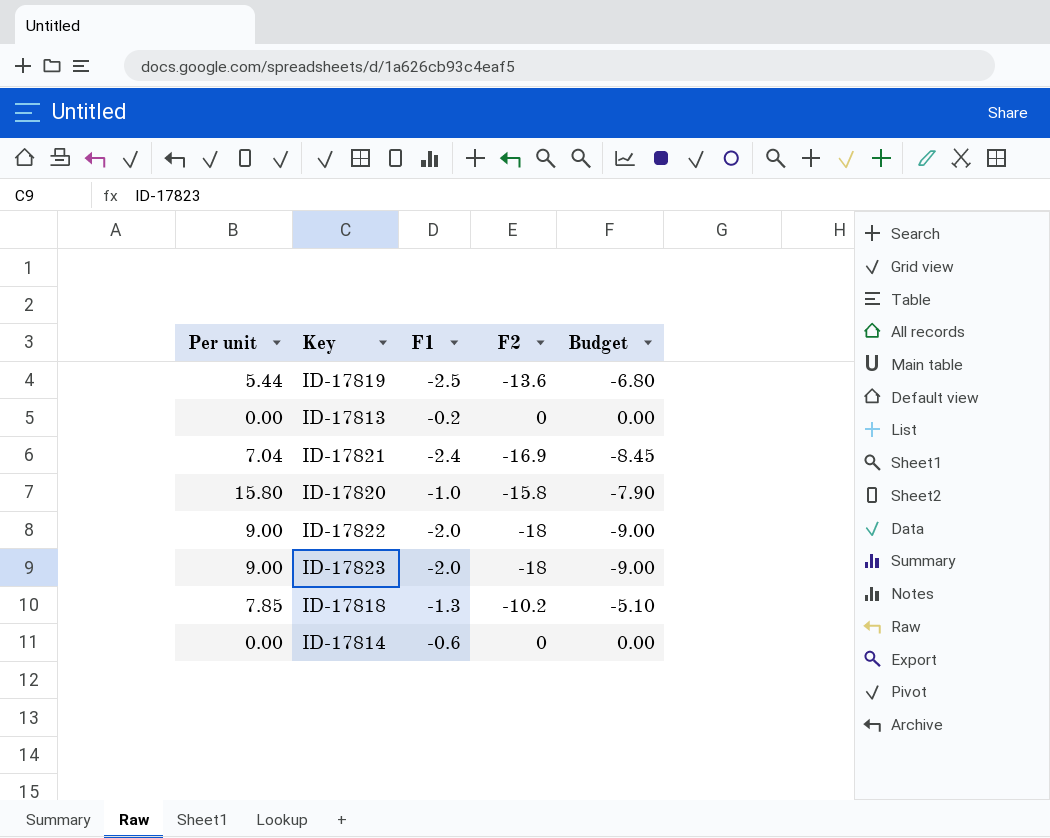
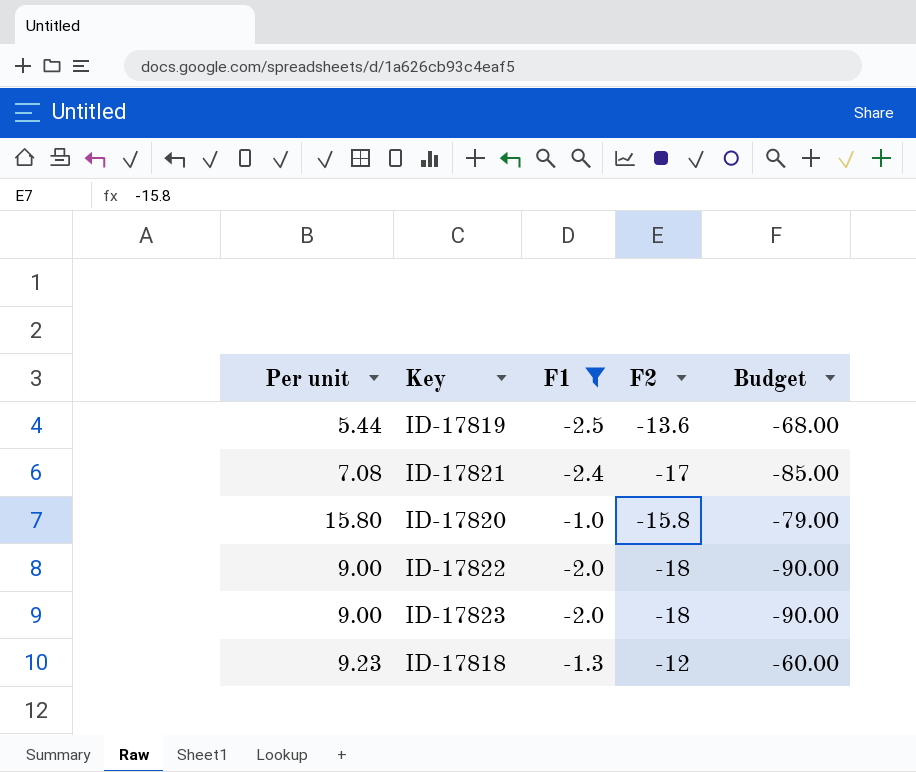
filter: none -> F1 <= -1.0
column Budget | formula: [F2] * 0.5 -> [F2] * 5
ID-17821 | Per unit: 7.04 -> 7.08
ID-17821 | F2: -16.9 -> -17
ID-17818 | Per unit: 7.85 -> 9.23
ID-17818 | F2: -10.2 -> -12

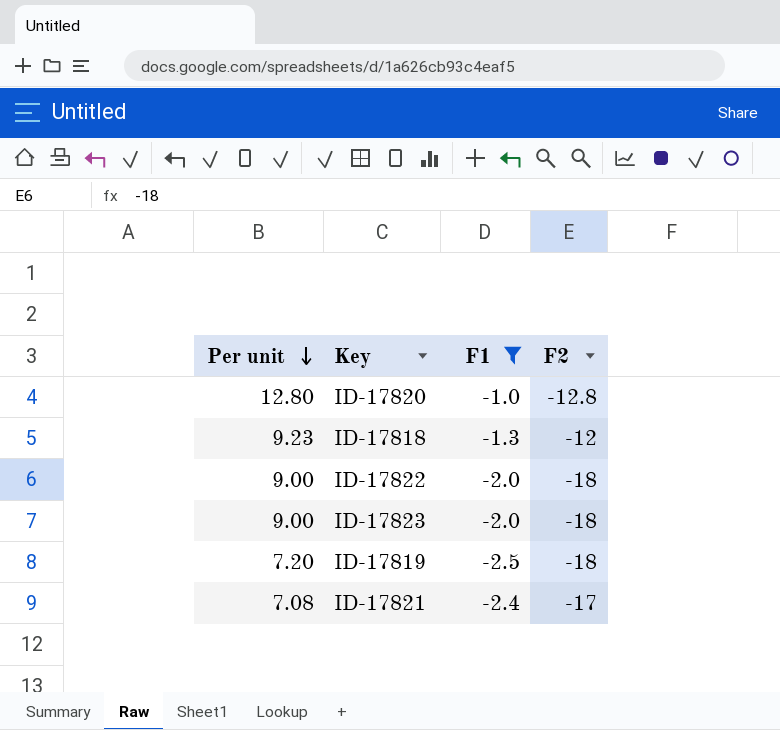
row order: none -> Per unit descending
column Budget | formula: [F2] * 5 -> none
ID-17820 | Per unit: 15.80 -> 12.80
ID-17820 | F2: -15.8 -> -12.8
ID-17819 | Per unit: 5.44 -> 7.20
ID-17819 | F2: -13.6 -> -18

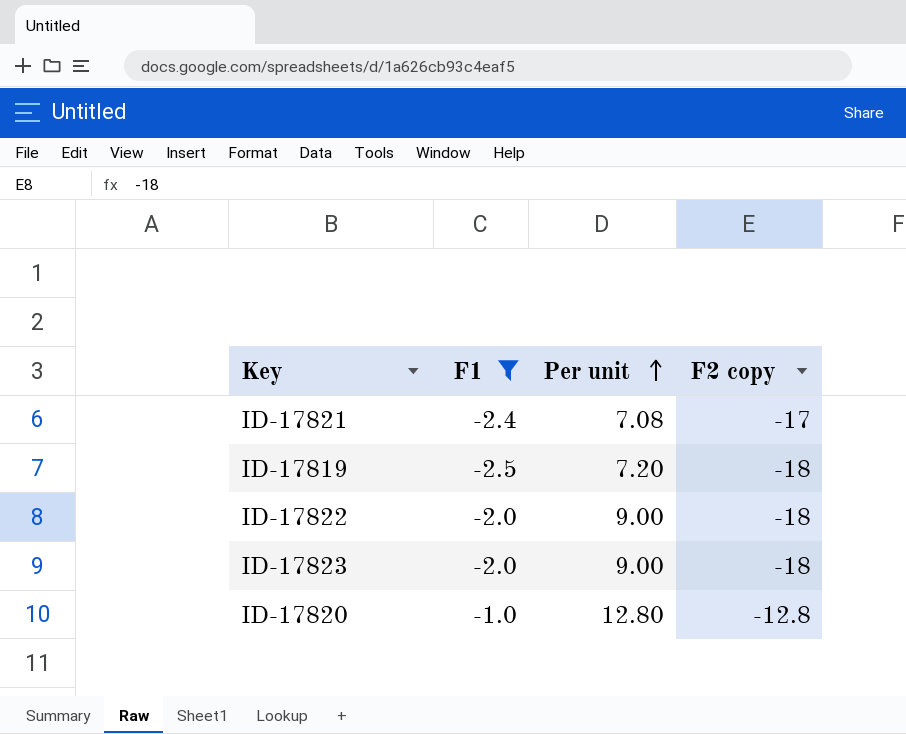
row order: Per unit descending -> Per unit ascending
column Per unit | position: 1 -> 3
column name: F2 -> F2 copy
row ID-17818: 9.23 | -1.3 | -12 -> none

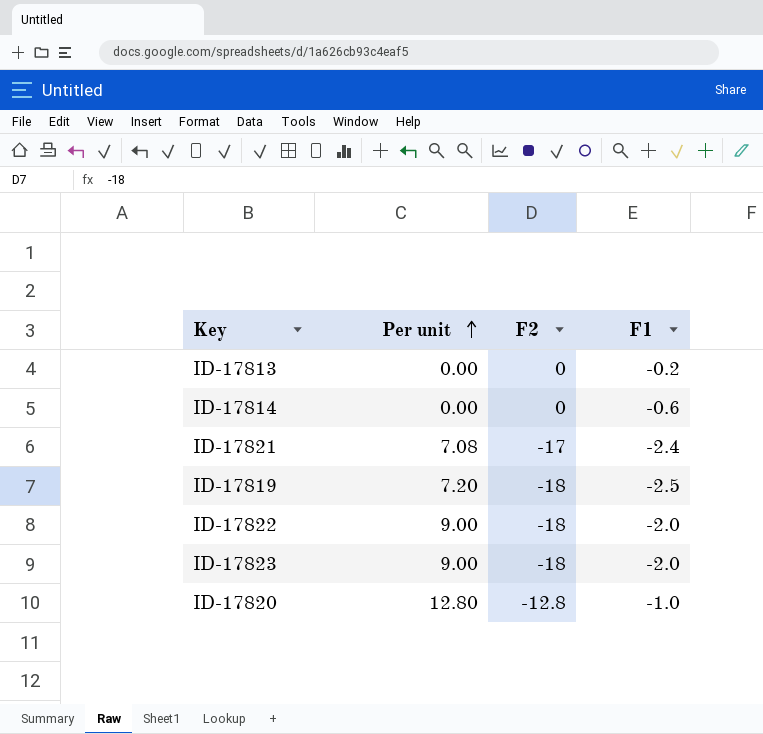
filter: F1 <= -1.0 -> none
column name: F2 copy -> F2
column F1 | position: 2 -> 4

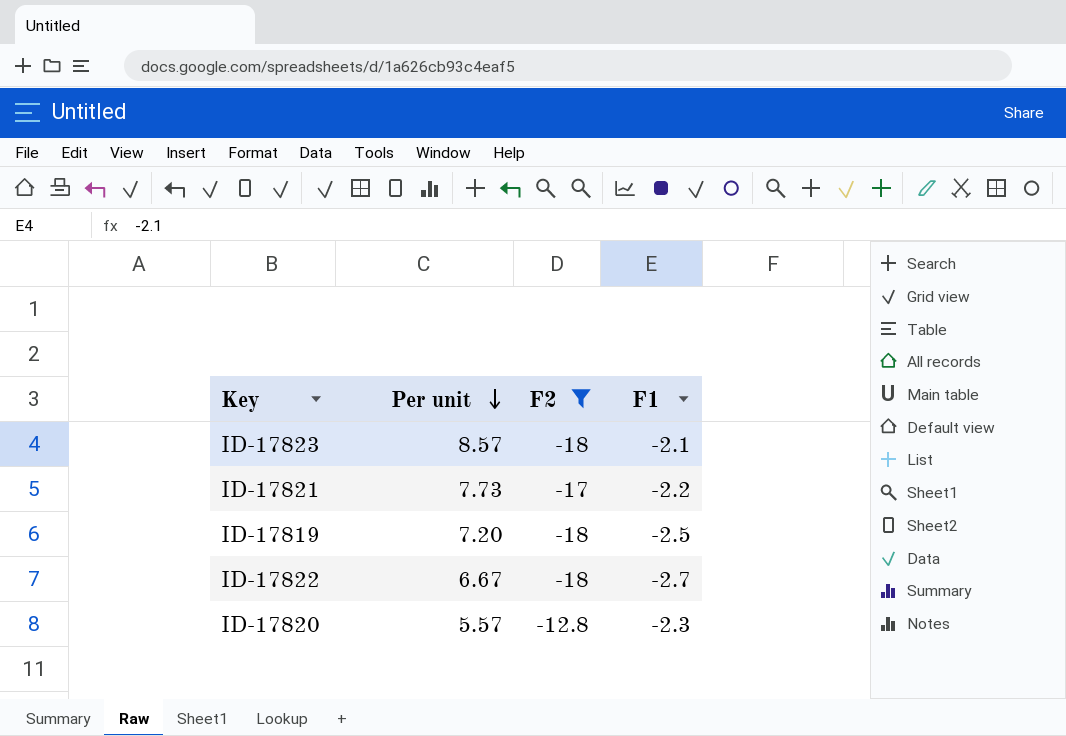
filter: none -> F2 != 0
row order: Per unit ascending -> Per unit descending
ID-17823 | Per unit: 9.00 -> 8.57
ID-17823 | F1: -2.0 -> -2.1
ID-17821 | Per unit: 7.08 -> 7.73
ID-17821 | F1: -2.4 -> -2.2
ID-17822 | Per unit: 9.00 -> 6.67
ID-17822 | F1: -2.0 -> -2.7
ID-17820 | Per unit: 12.80 -> 5.57
ID-17820 | F1: -1.0 -> -2.3

